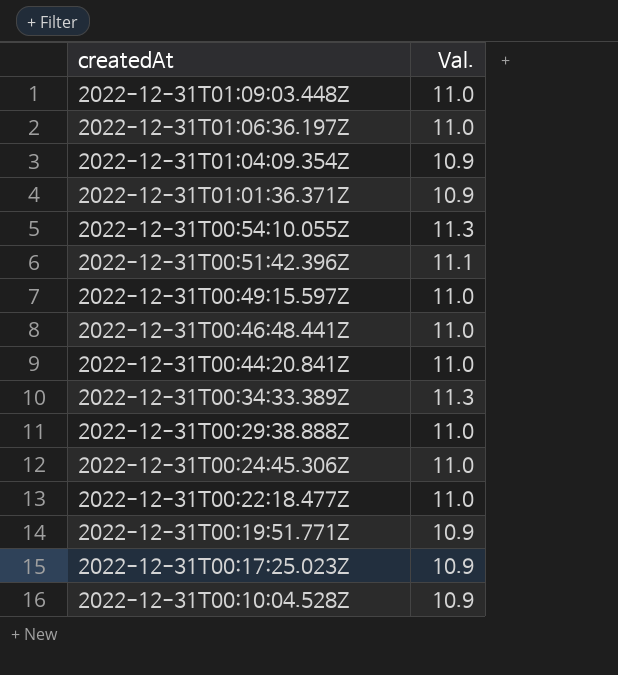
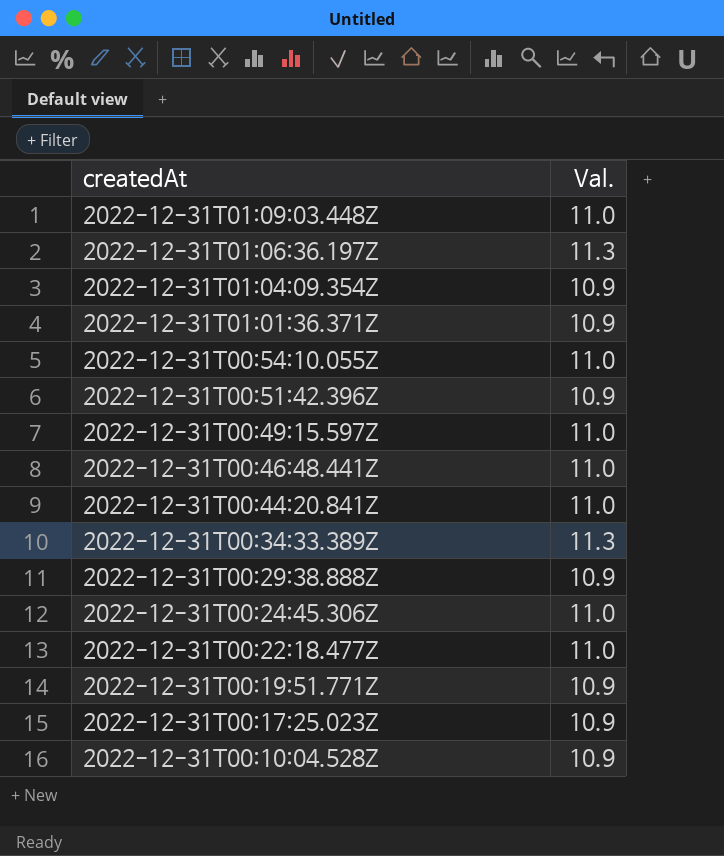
2022-12-31T01:06:36.197Z | Val.: 11.0 -> 11.3
2022-12-31T00:54:10.055Z | Val.: 11.3 -> 11.0
2022-12-31T00:51:42.396Z | Val.: 11.1 -> 10.9
2022-12-31T00:29:38.888Z | Val.: 11.0 -> 10.9

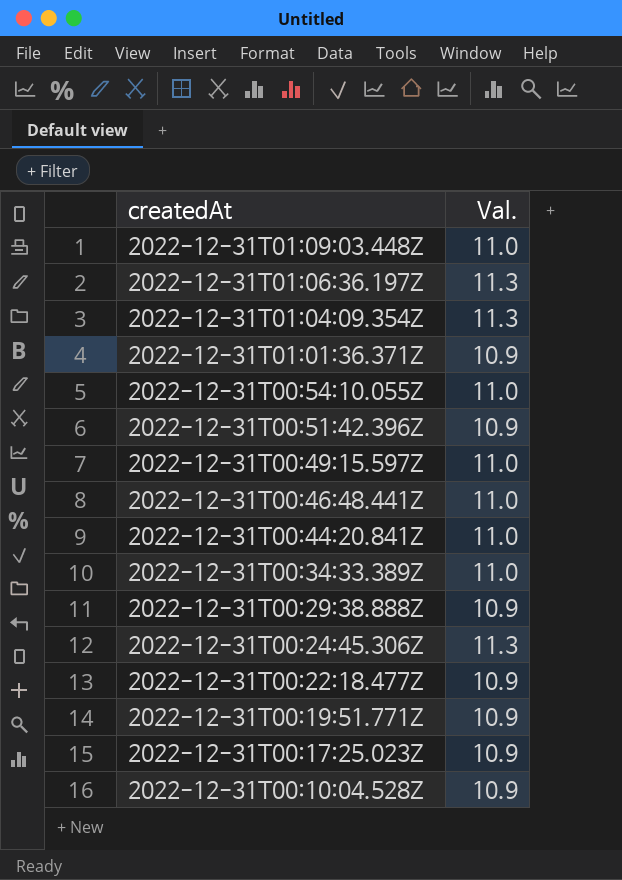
2022-12-31T01:04:09.354Z | Val.: 10.9 -> 11.3
2022-12-31T00:34:33.389Z | Val.: 11.3 -> 11.0
2022-12-31T00:24:45.306Z | Val.: 11.0 -> 11.3
2022-12-31T00:22:18.477Z | Val.: 11.0 -> 10.9

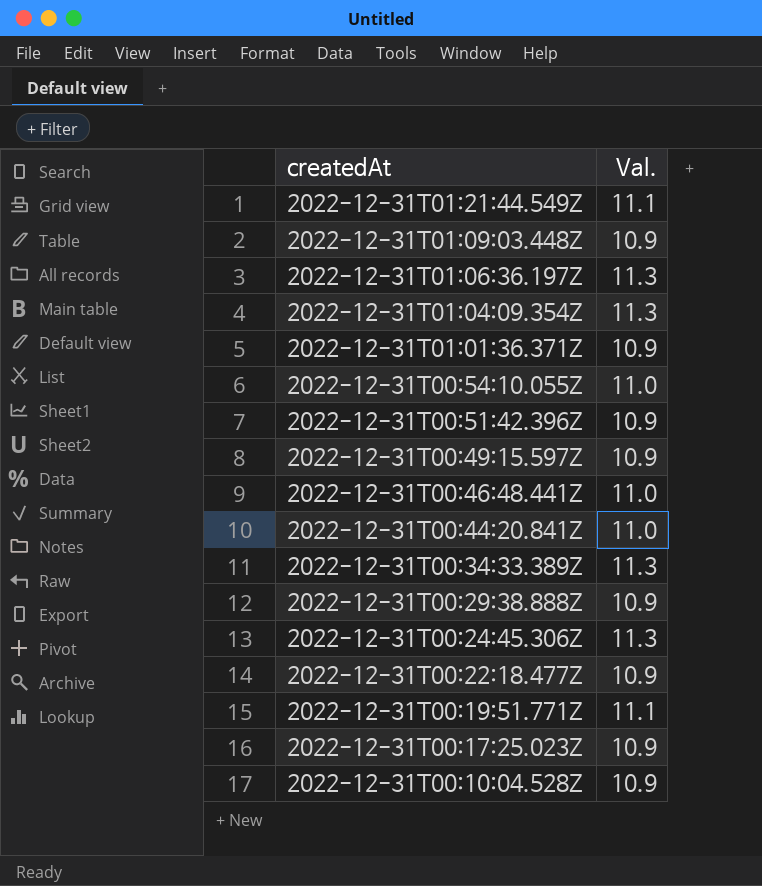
row 2022-12-31T01:21:44.549Z: none -> 11.1
2022-12-31T01:09:03.448Z | Val.: 11.0 -> 10.9
2022-12-31T00:49:15.597Z | Val.: 11.0 -> 10.9
2022-12-31T00:34:33.389Z | Val.: 11.0 -> 11.3
2022-12-31T00:19:51.771Z | Val.: 10.9 -> 11.1

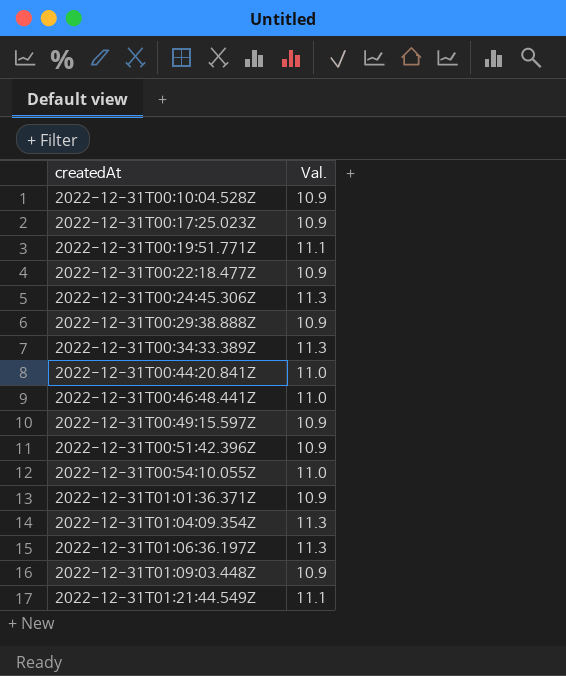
row order: createdAt descending -> createdAt ascending

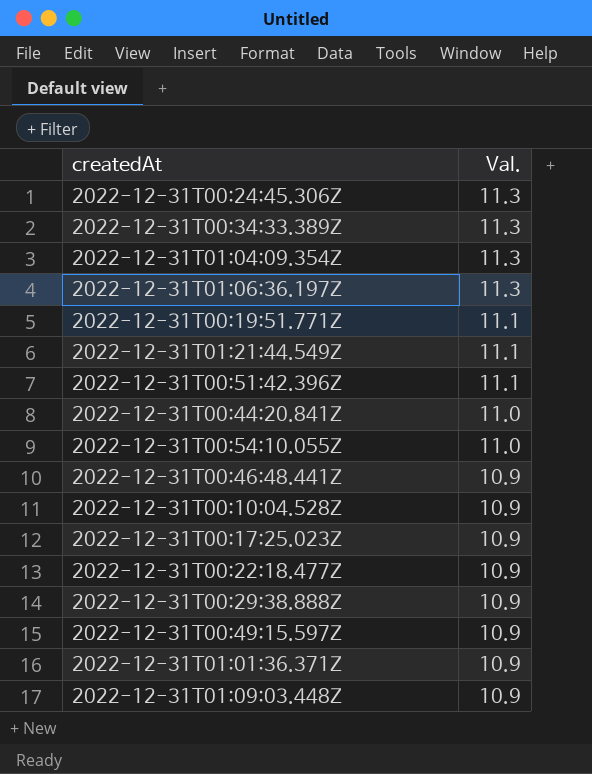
row order: createdAt ascending -> Val. descending
2022-12-31T00:51:42.396Z | Val.: 10.9 -> 11.1
2022-12-31T00:46:48.441Z | Val.: 11.0 -> 10.9

